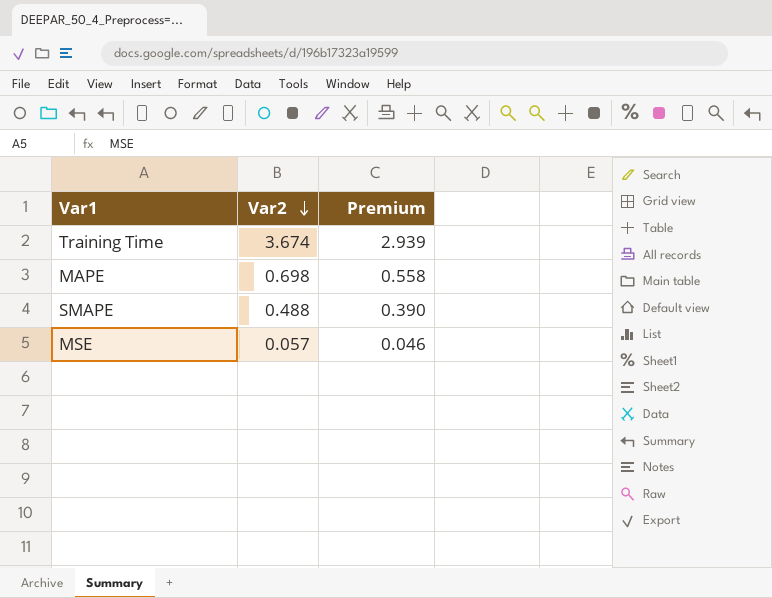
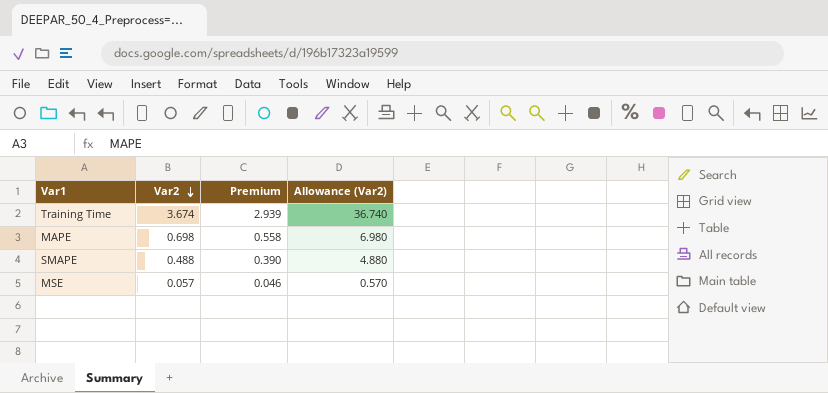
column Allowance (Var2) | formula: none -> [Var2] * 10

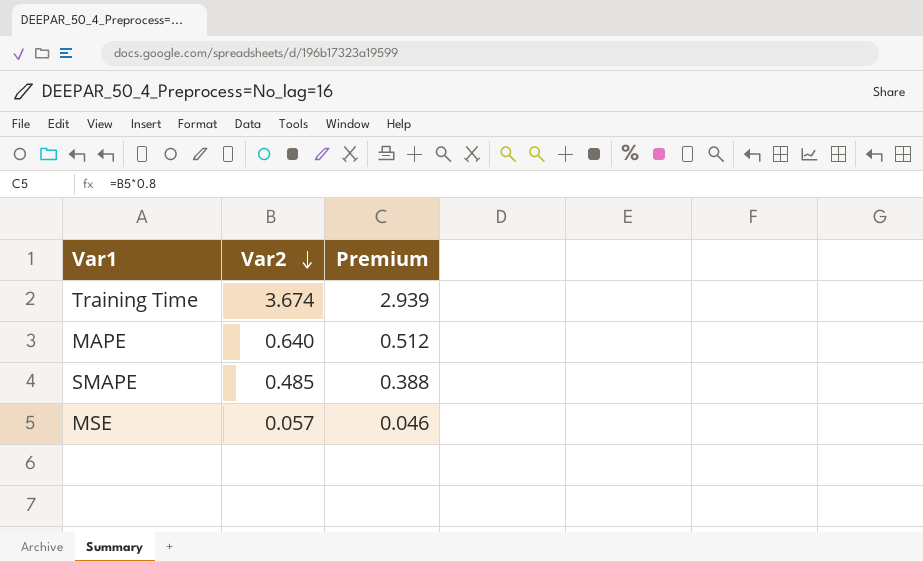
column Allowance (Var2) | formula: [Var2] * 10 -> none
MAPE | Var2: 0.698 -> 0.640
MAPE | Premium: 0.558 -> 0.512
SMAPE | Var2: 0.488 -> 0.485
SMAPE | Premium: 0.390 -> 0.388

